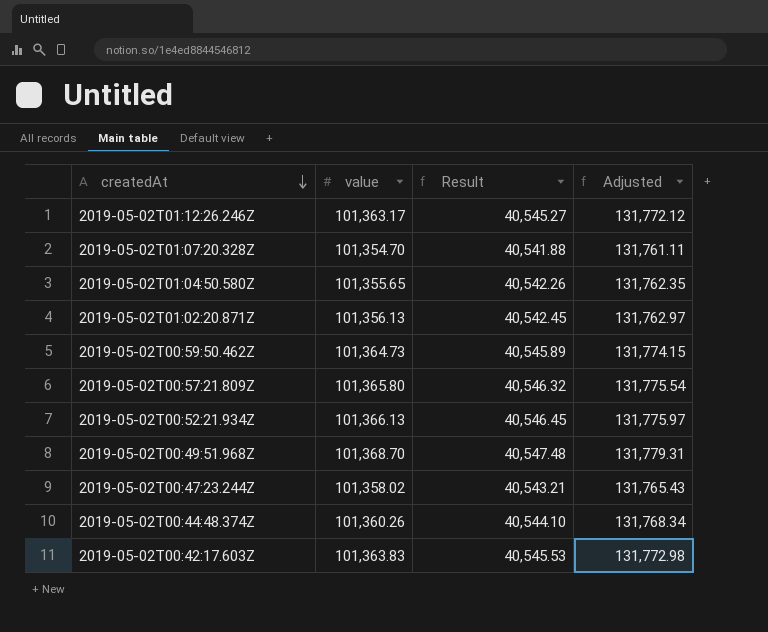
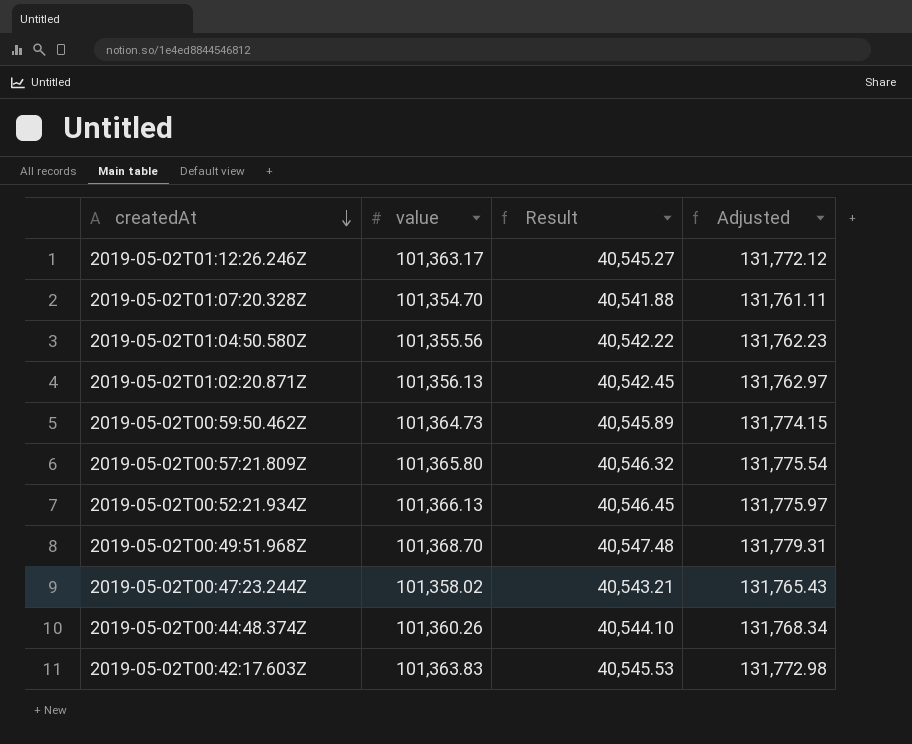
2019-05-02T01:04:50.580Z | value: 101,355.65 -> 101,355.56
2019-05-02T01:04:50.580Z | Result: 40,542.26 -> 40,542.22
2019-05-02T01:04:50.580Z | Adjusted: 131,762.35 -> 131,762.23

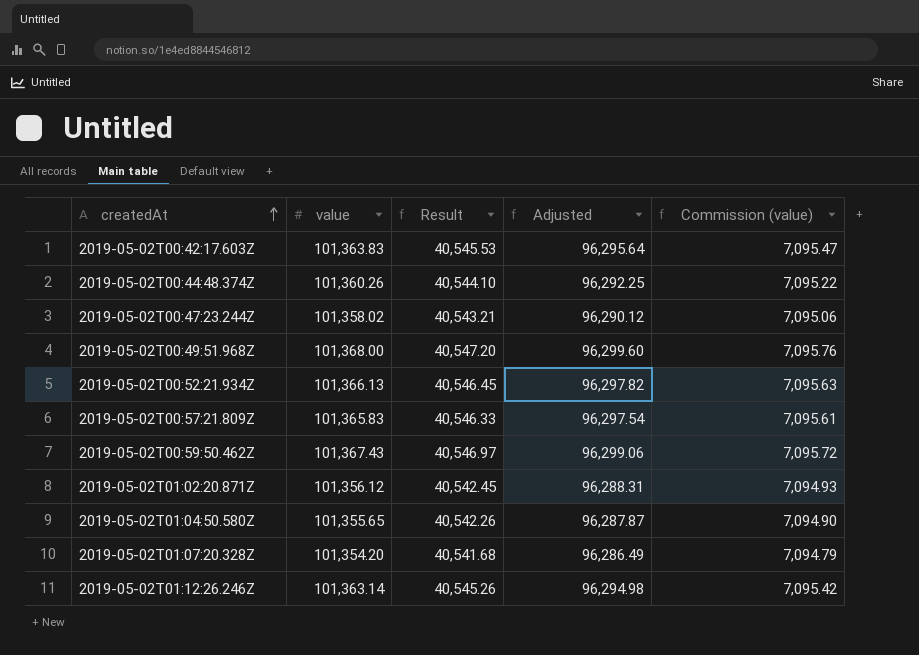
row order: createdAt descending -> createdAt ascending
column Adjusted | formula: [value] * 1.3 -> [value] * 0.95
column Commission (value) | formula: none -> [value] * 0.07
2019-05-02T00:49:51.968Z | value: 101,368.70 -> 101,368.00
2019-05-02T00:49:51.968Z | Result: 40,547.48 -> 40,547.20
2019-05-02T00:57:21.809Z | value: 101,365.80 -> 101,365.83
2019-05-02T00:57:21.809Z | Result: 40,546.32 -> 40,546.33
2019-05-02T00:59:50.462Z | value: 101,364.73 -> 101,367.43
2019-05-02T00:59:50.462Z | Result: 40,545.89 -> 40,546.97
2019-05-02T01:02:20.871Z | value: 101,356.13 -> 101,356.12
2019-05-02T01:04:50.580Z | value: 101,355.56 -> 101,355.65
2019-05-02T01:04:50.580Z | Result: 40,542.22 -> 40,542.26
2019-05-02T01:07:20.328Z | value: 101,354.70 -> 101,354.20
2019-05-02T01:07:20.328Z | Result: 40,541.88 -> 40,541.68
2019-05-02T01:12:26.246Z | value: 101,363.17 -> 101,363.14
2019-05-02T01:12:26.246Z | Result: 40,545.27 -> 40,545.26

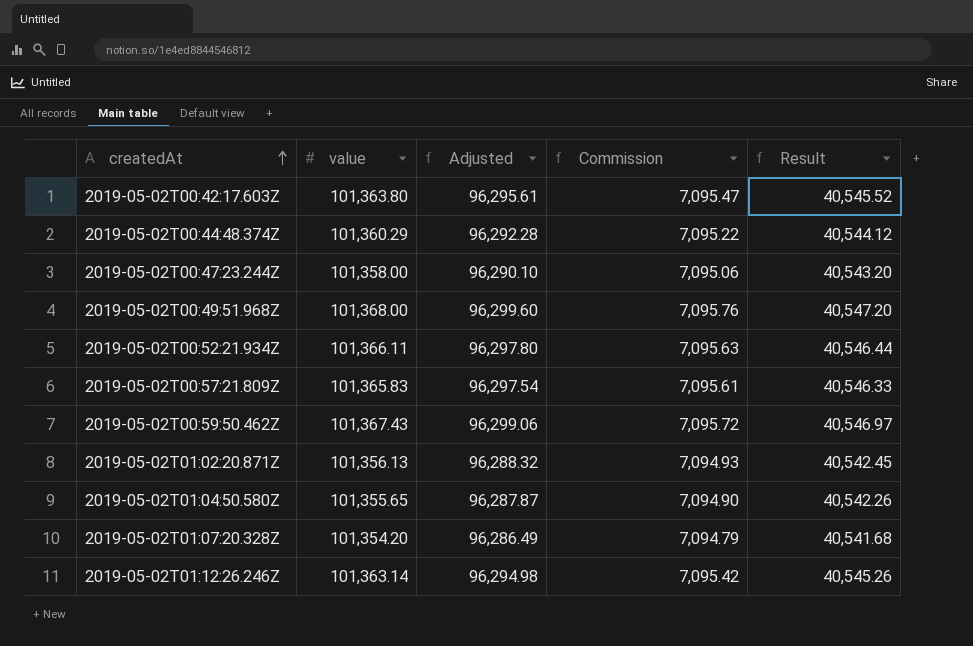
column name: Commission (value) -> Commission
column Result | position: 3 -> 5
2019-05-02T00:42:17.603Z | value: 101,363.83 -> 101,363.80
2019-05-02T00:42:17.603Z | Adjusted: 96,295.64 -> 96,295.61
2019-05-02T00:42:17.603Z | Result: 40,545.53 -> 40,545.52
2019-05-02T00:44:48.374Z | value: 101,360.26 -> 101,360.29
2019-05-02T00:44:48.374Z | Adjusted: 96,292.25 -> 96,292.28
2019-05-02T00:44:48.374Z | Result: 40,544.10 -> 40,544.12
2019-05-02T00:47:23.244Z | value: 101,358.02 -> 101,358.00
2019-05-02T00:47:23.244Z | Adjusted: 96,290.12 -> 96,290.10
2019-05-02T00:47:23.244Z | Result: 40,543.21 -> 40,543.20
2019-05-02T00:52:21.934Z | value: 101,366.13 -> 101,366.11
2019-05-02T00:52:21.934Z | Adjusted: 96,297.82 -> 96,297.80
2019-05-02T00:52:21.934Z | Result: 40,546.45 -> 40,546.44
2019-05-02T01:02:20.871Z | value: 101,356.12 -> 101,356.13
2019-05-02T01:02:20.871Z | Adjusted: 96,288.31 -> 96,288.32

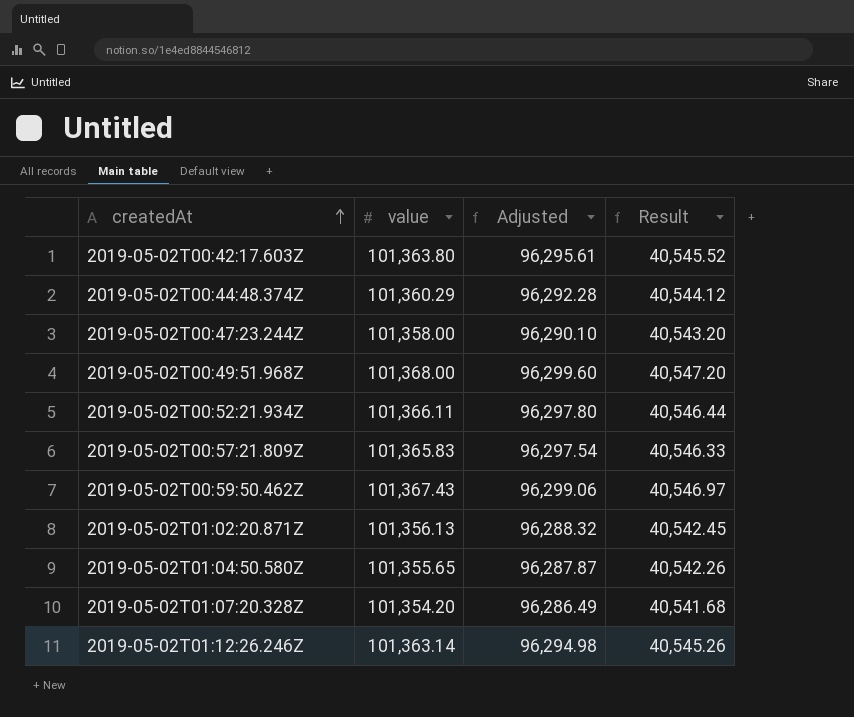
column Commission | formula: [value] * 0.07 -> none

